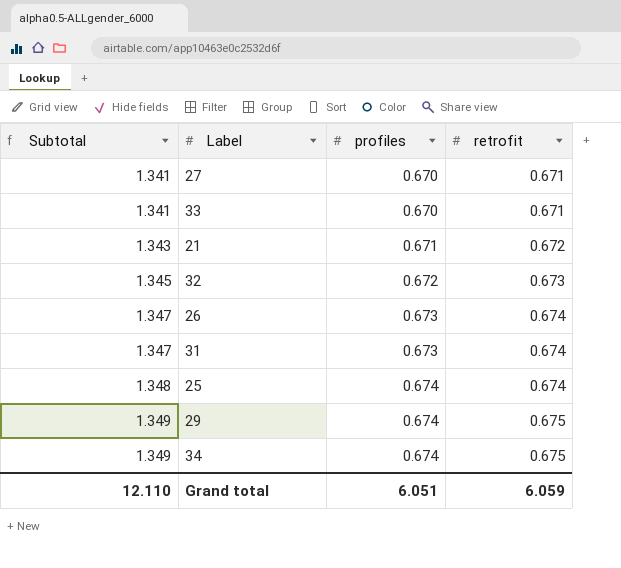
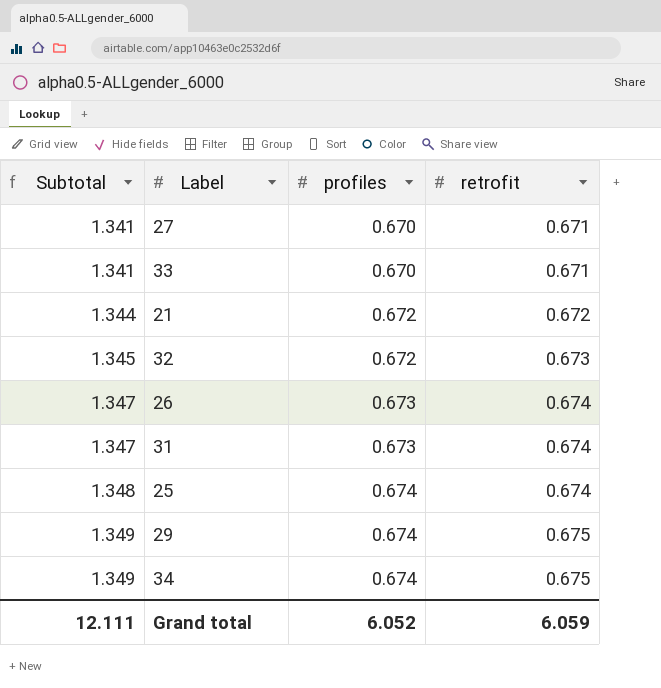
21 | Subtotal: 1.343 -> 1.344
21 | profiles: 0.671 -> 0.672
Grand total | Subtotal: 12.110 -> 12.111
Grand total | profiles: 6.051 -> 6.052

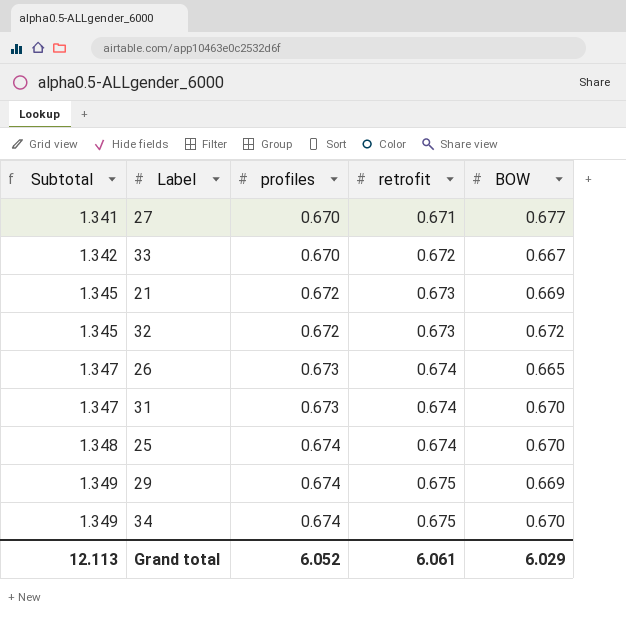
column BOW | position: none -> 5
33 | Subtotal: 1.341 -> 1.342
33 | retrofit: 0.671 -> 0.672
21 | Subtotal: 1.344 -> 1.345
21 | retrofit: 0.672 -> 0.673
Grand total | Subtotal: 12.111 -> 12.113
Grand total | retrofit: 6.059 -> 6.061

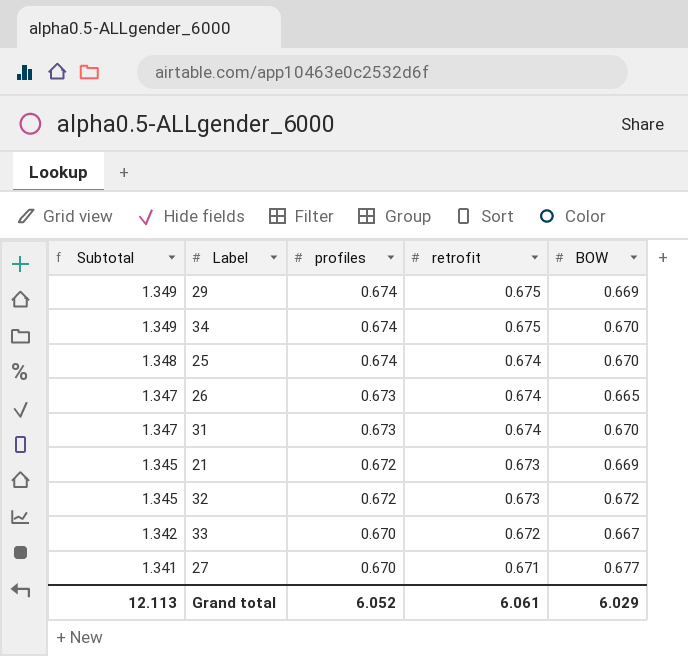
row order: Subtotal ascending -> Subtotal descending

